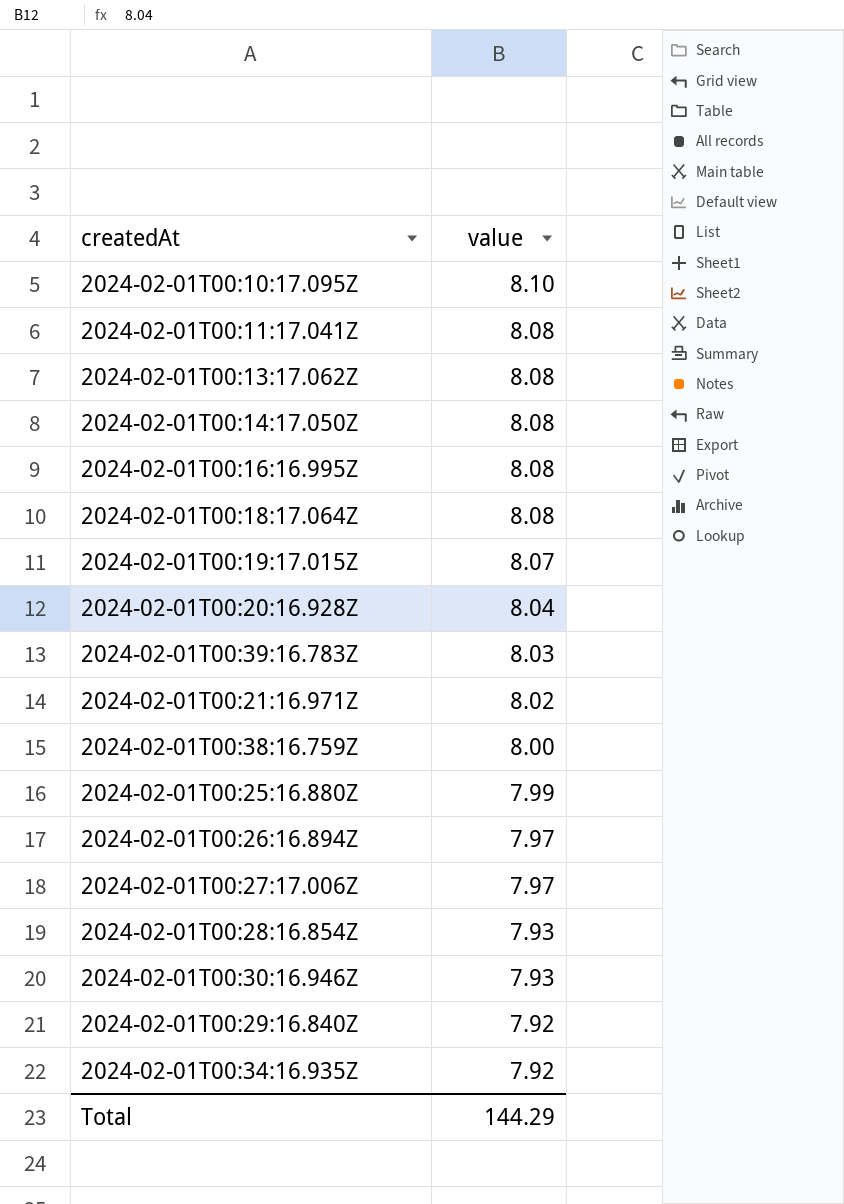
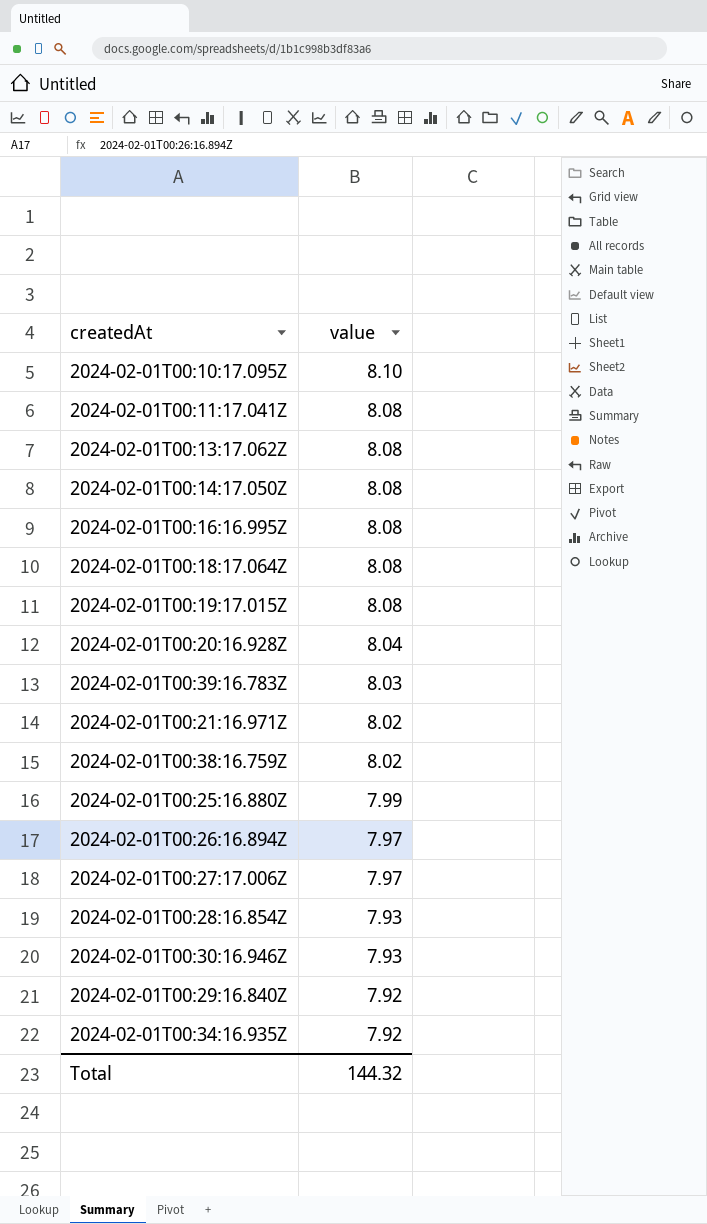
2024-02-01T00:19:17.015Z | value: 8.07 -> 8.08
2024-02-01T00:38:16.759Z | value: 8.00 -> 8.02
Total | value: 144.29 -> 144.32

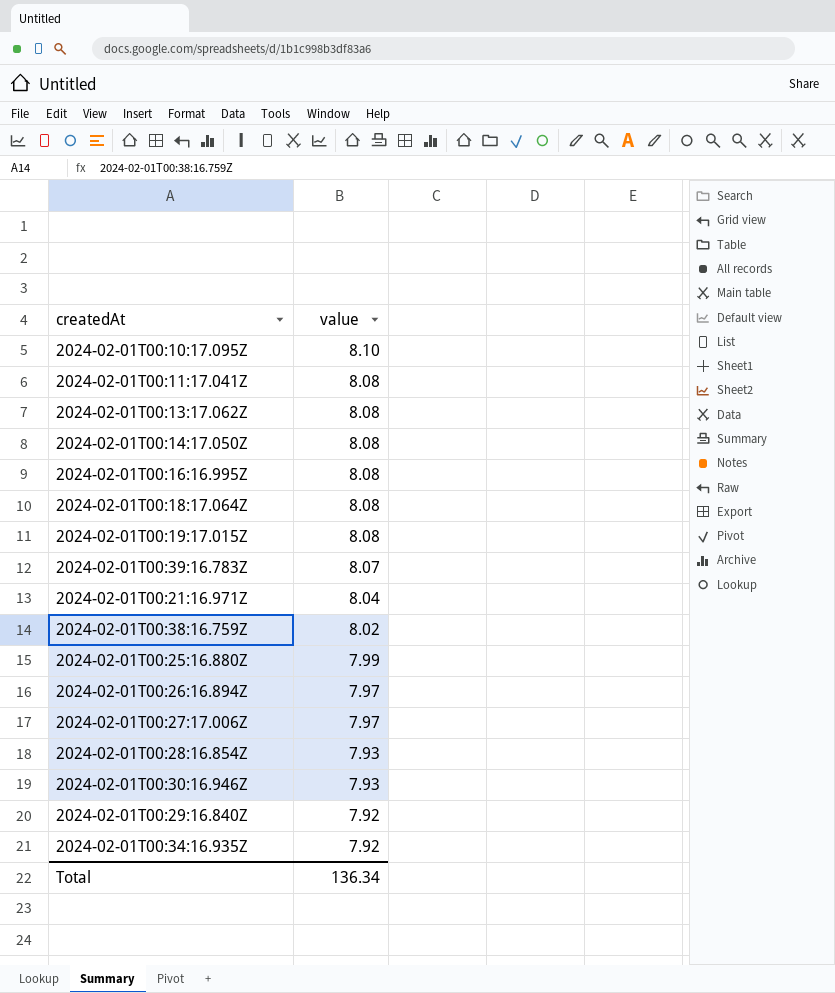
row 2024-02-01T00:20:16.928Z: 8.04 -> none
2024-02-01T00:39:16.783Z | value: 8.03 -> 8.07
2024-02-01T00:21:16.971Z | value: 8.02 -> 8.04
Total | value: 144.32 -> 136.34

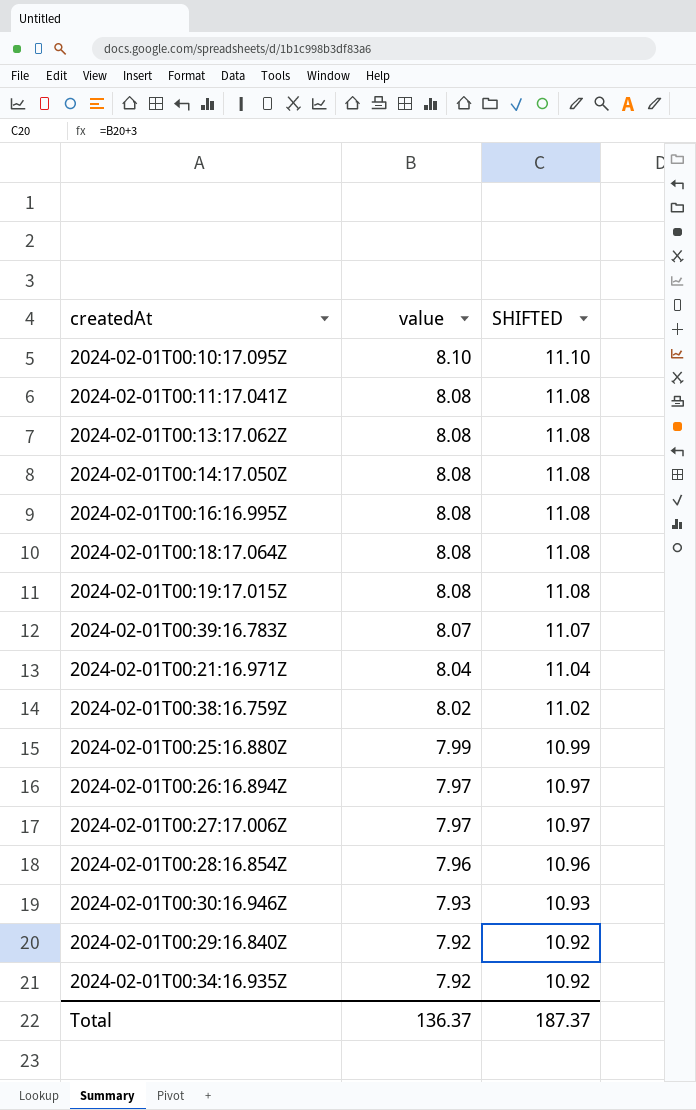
column SHIFTED | formula: none -> [value] + 3
2024-02-01T00:28:16.854Z | value: 7.93 -> 7.96
Total | value: 136.34 -> 136.37

